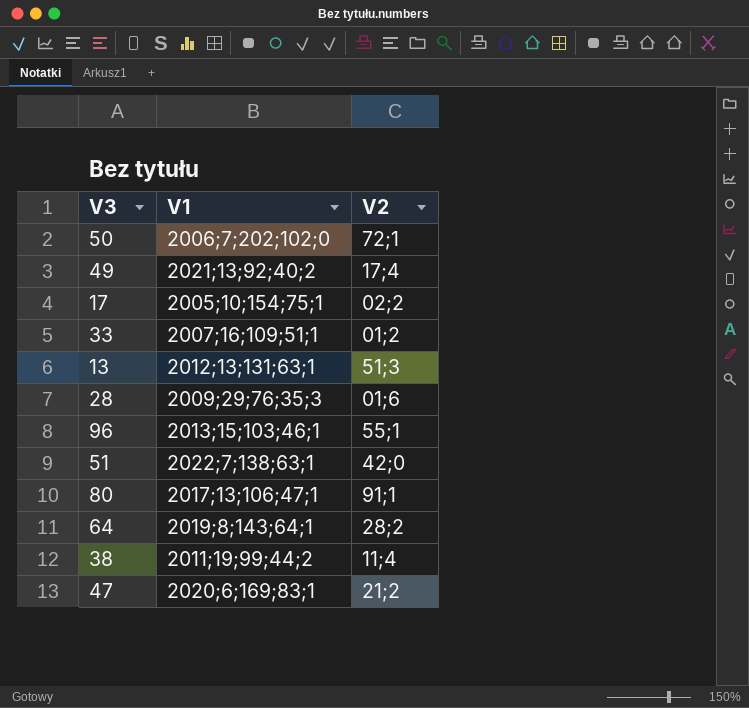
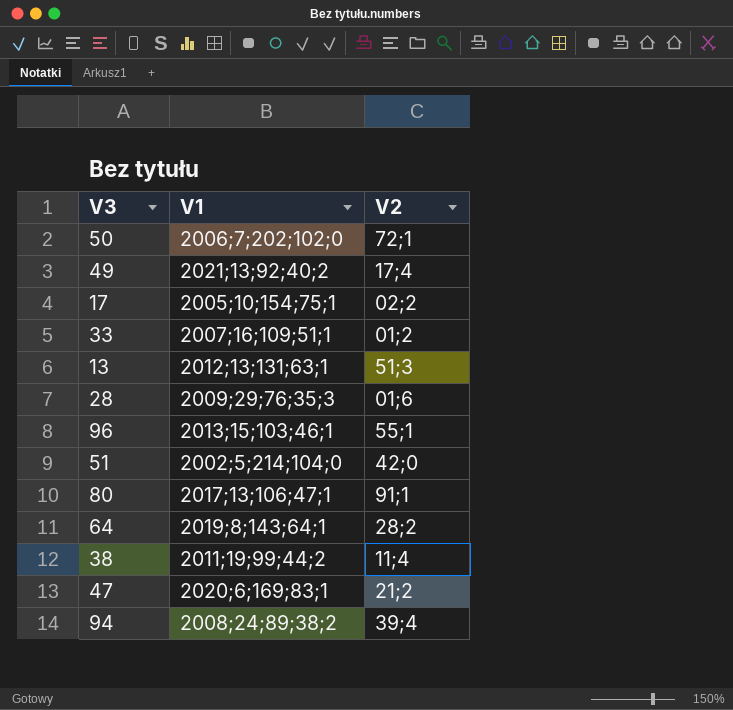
51 | V1: 2022;7;138;63;1 -> 2002;5;214;104;0
row 94: none -> 2008;24;89;38;2 | 39;4

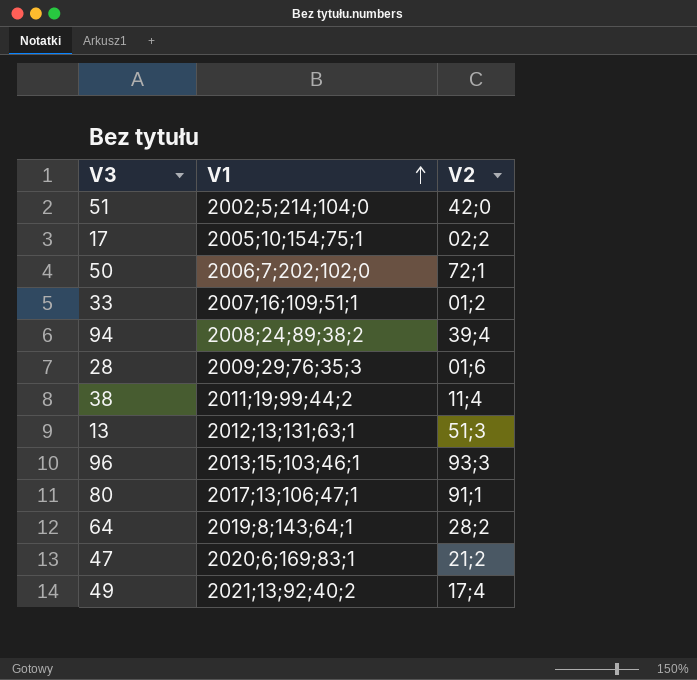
row order: none -> V1 ascending
96 | V2: 55;1 -> 93;3

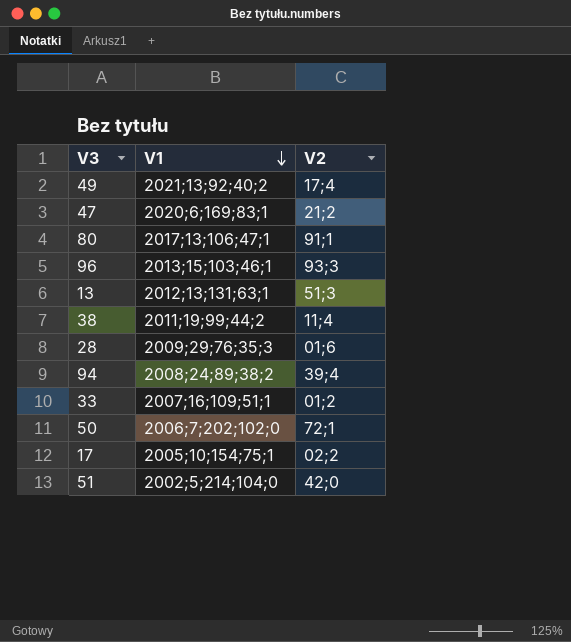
row order: V1 ascending -> V1 descending
row 64: 2019;8;143;64;1 | 28;2 -> none

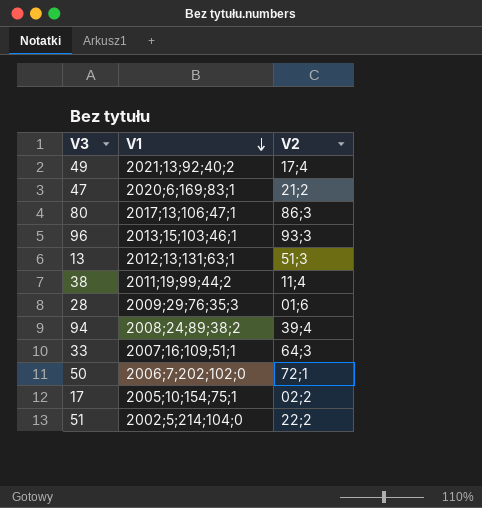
80 | V2: 91;1 -> 86;3
33 | V2: 01;2 -> 64;3
51 | V2: 42;0 -> 22;2

